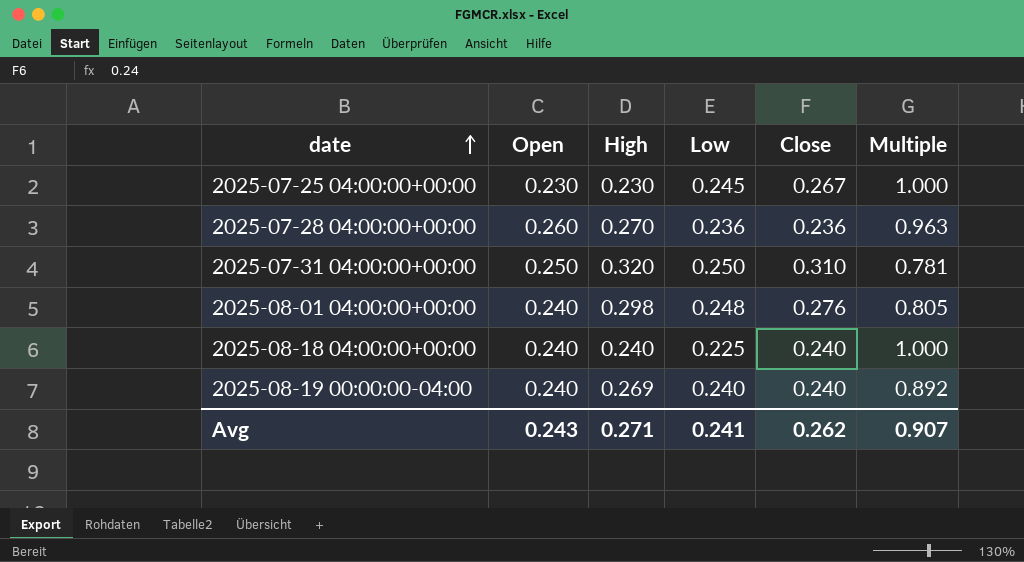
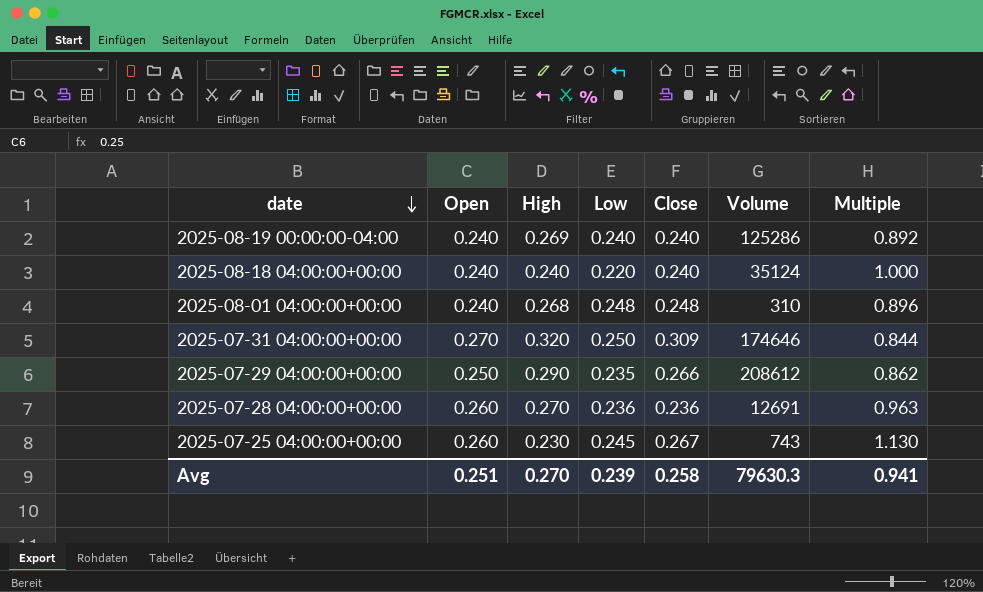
row order: date ascending -> date descending
column Volume | position: none -> 6
2025-08-18 04:00:00+00:00 | Low: 0.225 -> 0.220
2025-08-01 04:00:00+00:00 | High: 0.298 -> 0.268
2025-08-01 04:00:00+00:00 | Close: 0.276 -> 0.248
2025-08-01 04:00:00+00:00 | Multiple: 0.805 -> 0.896
2025-07-31 04:00:00+00:00 | Open: 0.250 -> 0.270
2025-07-31 04:00:00+00:00 | Close: 0.310 -> 0.309
2025-07-31 04:00:00+00:00 | Multiple: 0.781 -> 0.844
row 2025-07-29 04:00:00+00:00: none -> 0.250 | 0.290 | 0.235 | 0.266 | 208612 | 0.862
2025-07-25 04:00:00+00:00 | Open: 0.230 -> 0.260
2025-07-25 04:00:00+00:00 | Multiple: 1.000 -> 1.130
Avg | Open: 0.243 -> 0.251
Avg | High: 0.271 -> 0.270
Avg | Low: 0.241 -> 0.239
Avg | Close: 0.262 -> 0.258
Avg | Multiple: 0.907 -> 0.941

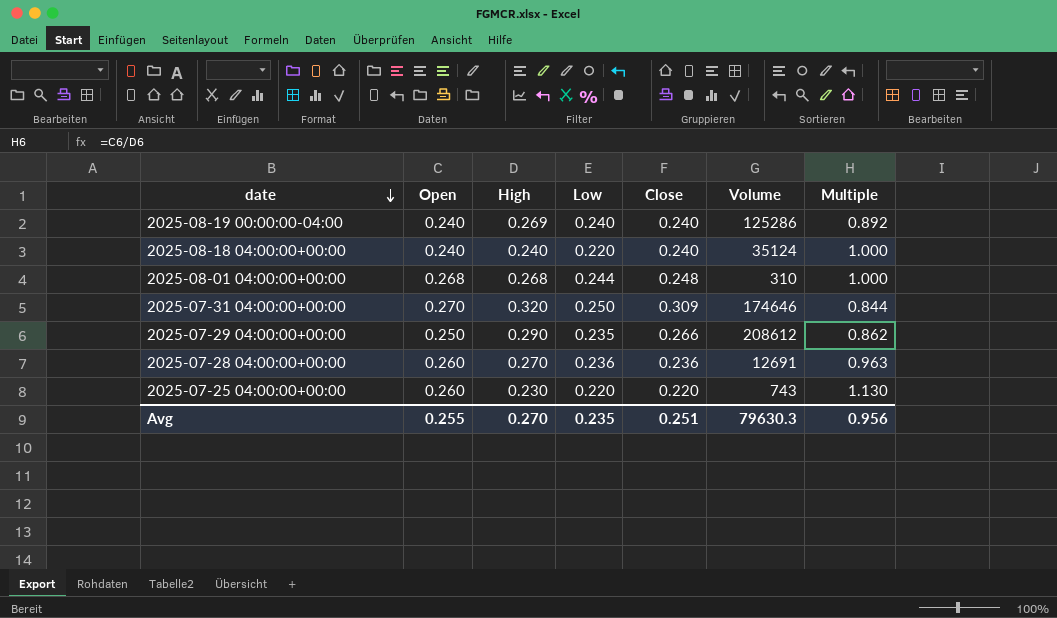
2025-08-01 04:00:00+00:00 | Open: 0.240 -> 0.268
2025-08-01 04:00:00+00:00 | Low: 0.248 -> 0.244
2025-08-01 04:00:00+00:00 | Multiple: 0.896 -> 1.000
2025-07-25 04:00:00+00:00 | Low: 0.245 -> 0.220
2025-07-25 04:00:00+00:00 | Close: 0.267 -> 0.220
Avg | Open: 0.251 -> 0.255
Avg | Low: 0.239 -> 0.235
Avg | Close: 0.258 -> 0.251
Avg | Multiple: 0.941 -> 0.956

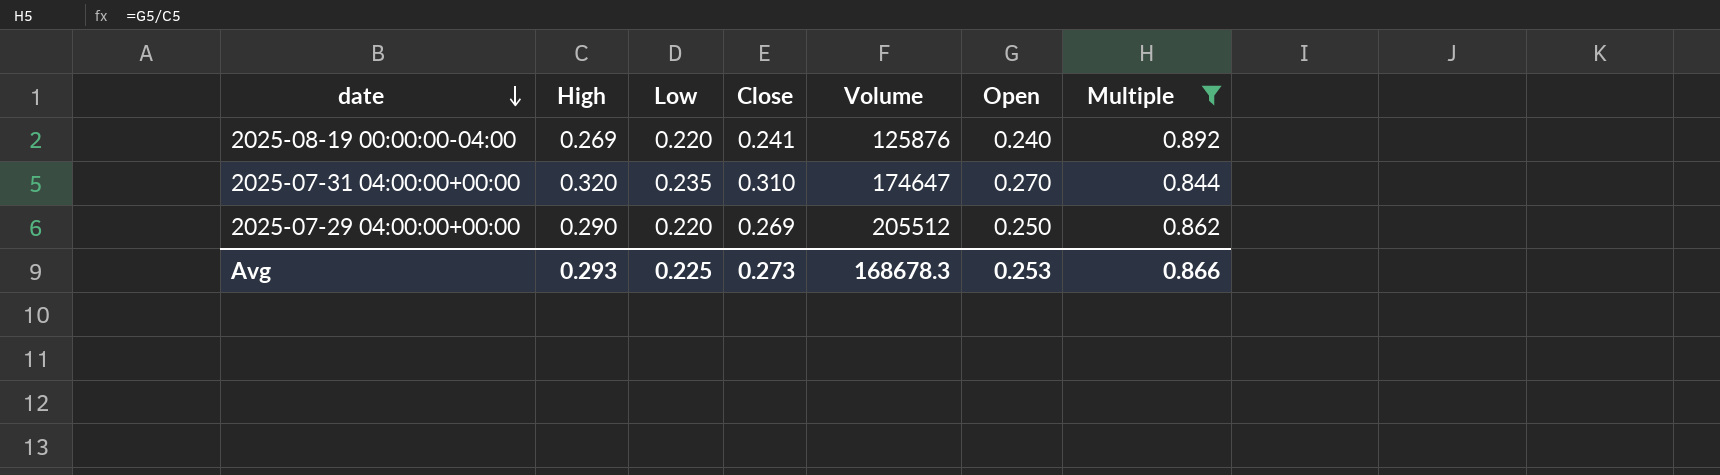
filter: none -> Multiple <= 0.892
column Open | position: 2 -> 6
2025-08-19 00:00:00-04:00 | Low: 0.240 -> 0.220
2025-08-19 00:00:00-04:00 | Close: 0.240 -> 0.241
2025-08-19 00:00:00-04:00 | Volume: 125286 -> 125876
2025-07-31 04:00:00+00:00 | Low: 0.250 -> 0.235
2025-07-31 04:00:00+00:00 | Close: 0.309 -> 0.310
2025-07-31 04:00:00+00:00 | Volume: 174646 -> 174647
2025-07-29 04:00:00+00:00 | Low: 0.235 -> 0.220
2025-07-29 04:00:00+00:00 | Close: 0.266 -> 0.269
2025-07-29 04:00:00+00:00 | Volume: 208612 -> 205512
Avg | High: 0.270 -> 0.293
Avg | Low: 0.235 -> 0.225
Avg | Close: 0.251 -> 0.273
Avg | Volume: 79630.3 -> 168678.3
Avg | Open: 0.255 -> 0.253
Avg | Multiple: 0.956 -> 0.866

